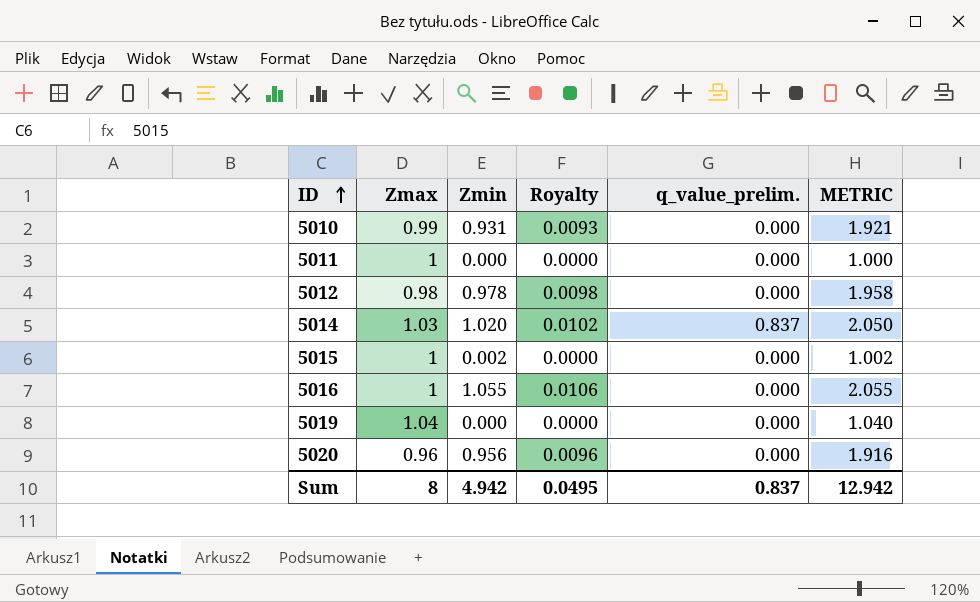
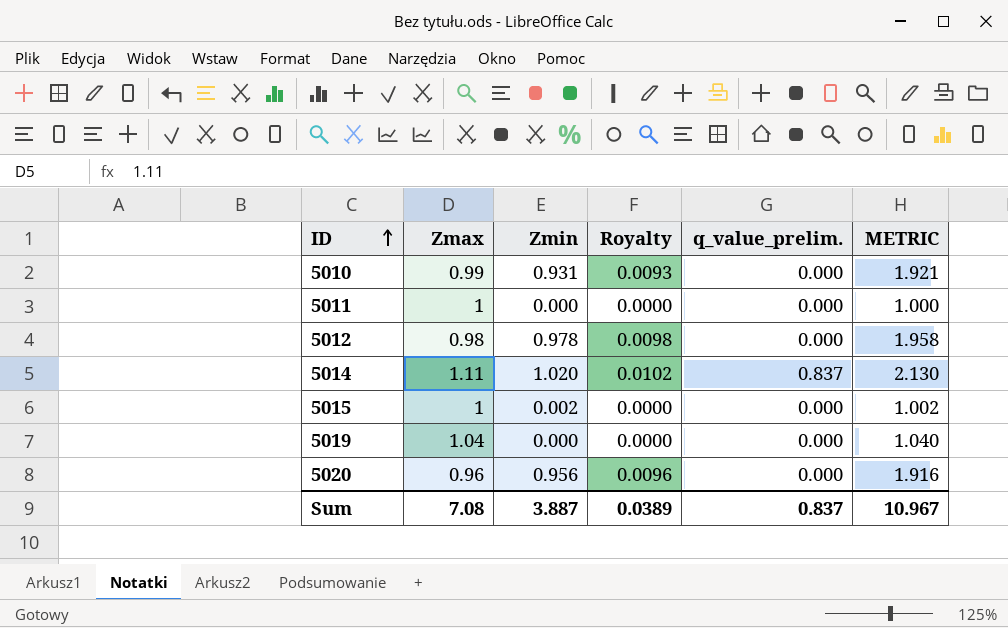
row 5016: 1 | 1.055 | 0.0106 | 0.000 | 2.055 -> none
5014 | Zmax: 1.03 -> 1.11
5014 | METRIC: 2.050 -> 2.130
Sum | Zmax: 8 -> 7.08
Sum | Zmin: 4.942 -> 3.887
Sum | Royalty: 0.0495 -> 0.0389
Sum | METRIC: 12.942 -> 10.967

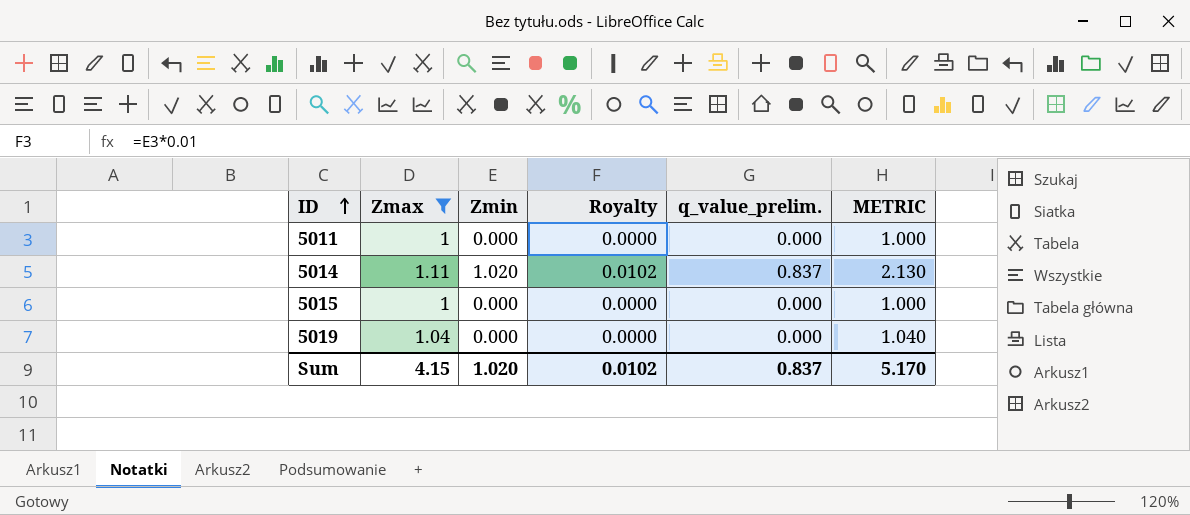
filter: none -> Zmax >= 1
5015 | Zmin: 0.002 -> 0.000
5015 | METRIC: 1.002 -> 1.000
Sum | Zmax: 7.08 -> 4.15
Sum | Zmin: 3.887 -> 1.020
Sum | Royalty: 0.0389 -> 0.0102
Sum | METRIC: 10.967 -> 5.170

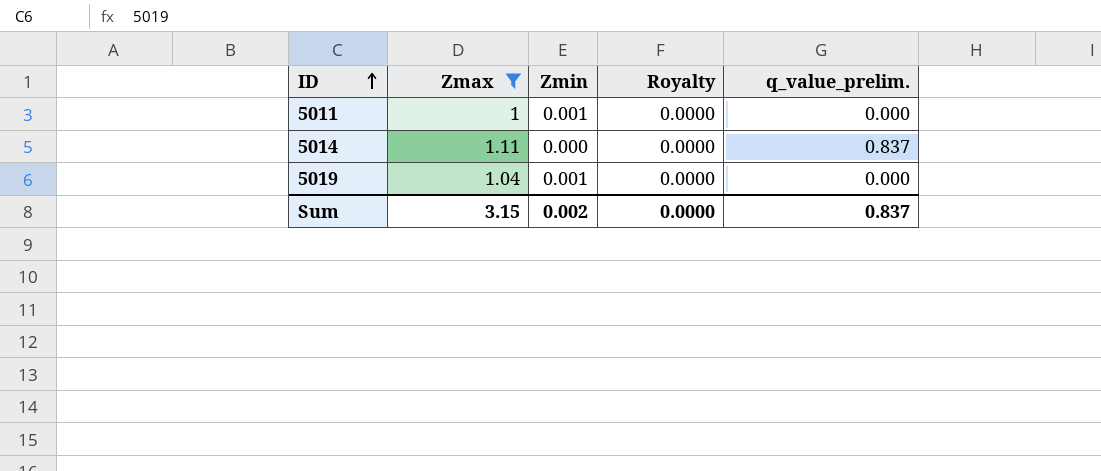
column METRIC | formula: [Zmax] + [Zmin] -> none
row 5015: 1 | 0.000 | 0.0000 | 0.000 | 1.000 -> none
5011 | Zmin: 0.000 -> 0.001
5014 | Zmin: 1.020 -> 0.000
5014 | Royalty: 0.0102 -> 0.0000
5019 | Zmin: 0.000 -> 0.001
Sum | Zmax: 4.15 -> 3.15
Sum | Zmin: 1.020 -> 0.002
Sum | Royalty: 0.0102 -> 0.0000

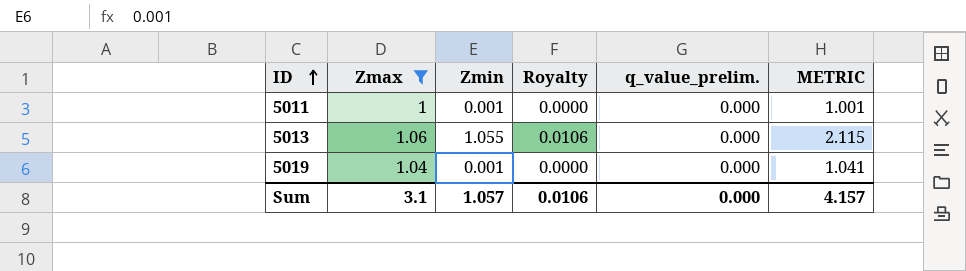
column METRIC | formula: none -> [Zmax] + [Zmin]
row 5014: 1.11 | 0.000 | 0.0000 | 0.837 -> none
row 5013: none -> 1.06 | 1.055 | 0.0106 | 0.000 | 2.115
Sum | Zmax: 3.15 -> 3.1
Sum | Zmin: 0.002 -> 1.057
Sum | Royalty: 0.0000 -> 0.0106
Sum | q_value_prelim.: 0.837 -> 0.000

